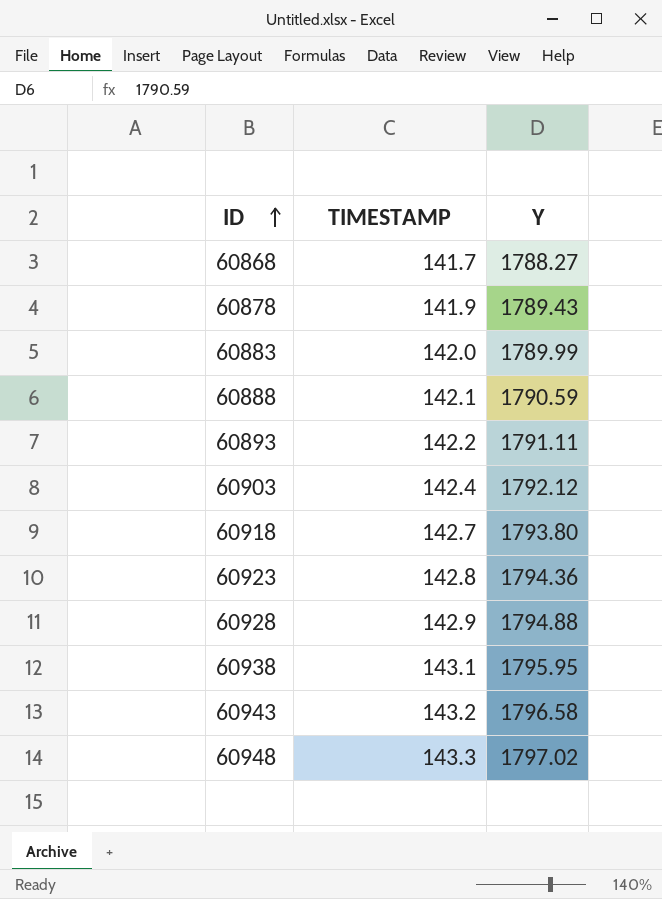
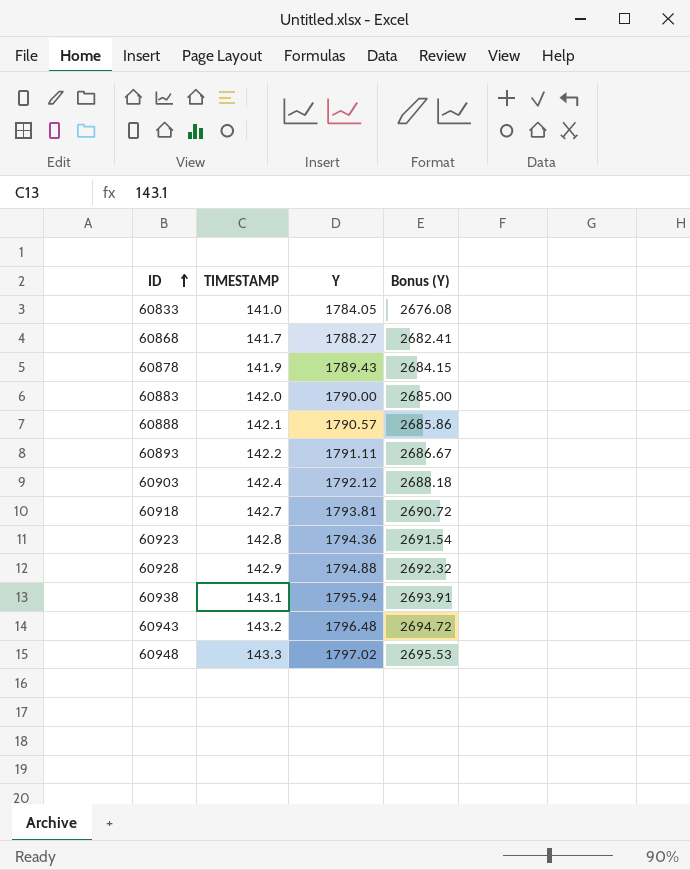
column Bonus (Y) | formula: none -> [Y] * 1.5
row 60833: none -> 141.0 | 1784.05 | 2676.08
60883 | Y: 1789.99 -> 1790.00
60888 | Y: 1790.59 -> 1790.57
60918 | Y: 1793.80 -> 1793.81
60938 | Y: 1795.95 -> 1795.94
60943 | Y: 1796.58 -> 1796.48

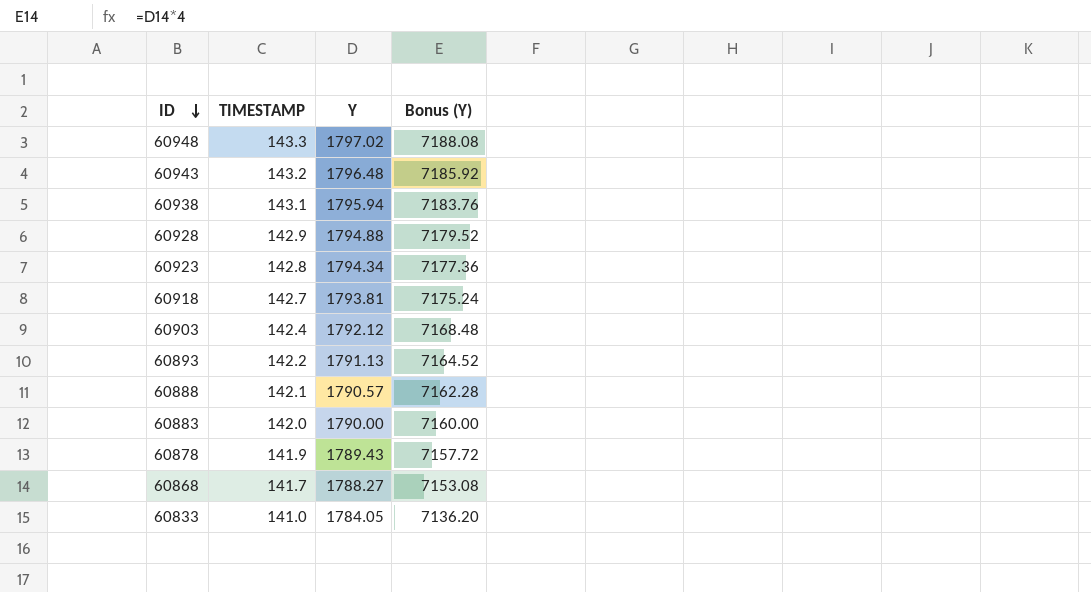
row order: ID ascending -> ID descending
column Bonus (Y) | formula: [Y] * 1.5 -> [Y] * 4
60923 | Y: 1794.36 -> 1794.34
60893 | Y: 1791.11 -> 1791.13

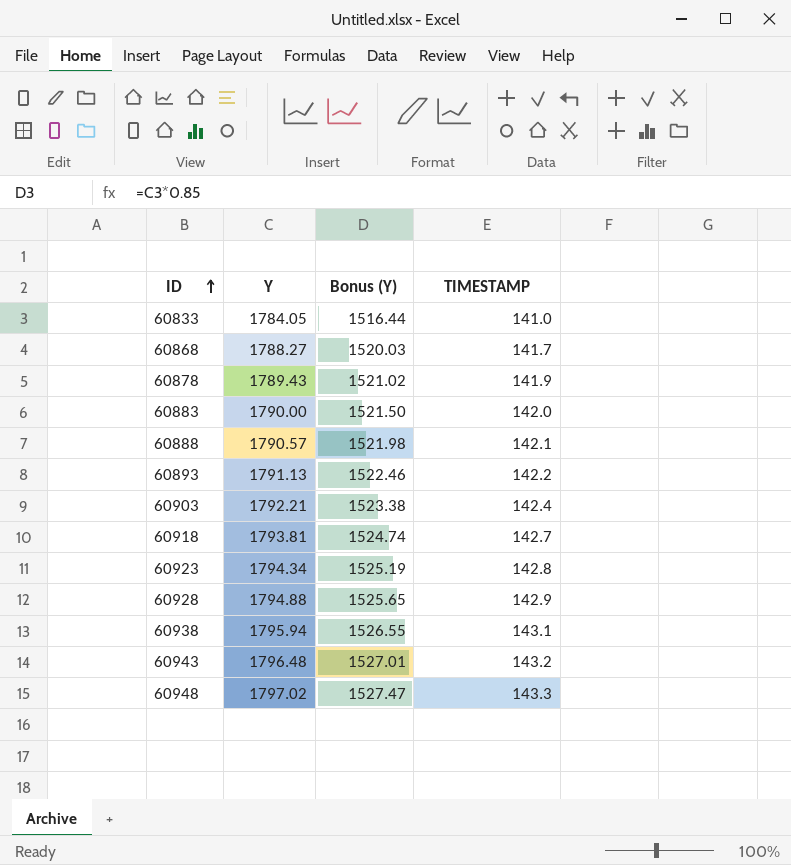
row order: ID descending -> ID ascending
column Bonus (Y) | formula: [Y] * 4 -> [Y] * 0.85
column TIMESTAMP | position: 2 -> 4
60903 | Y: 1792.12 -> 1792.21

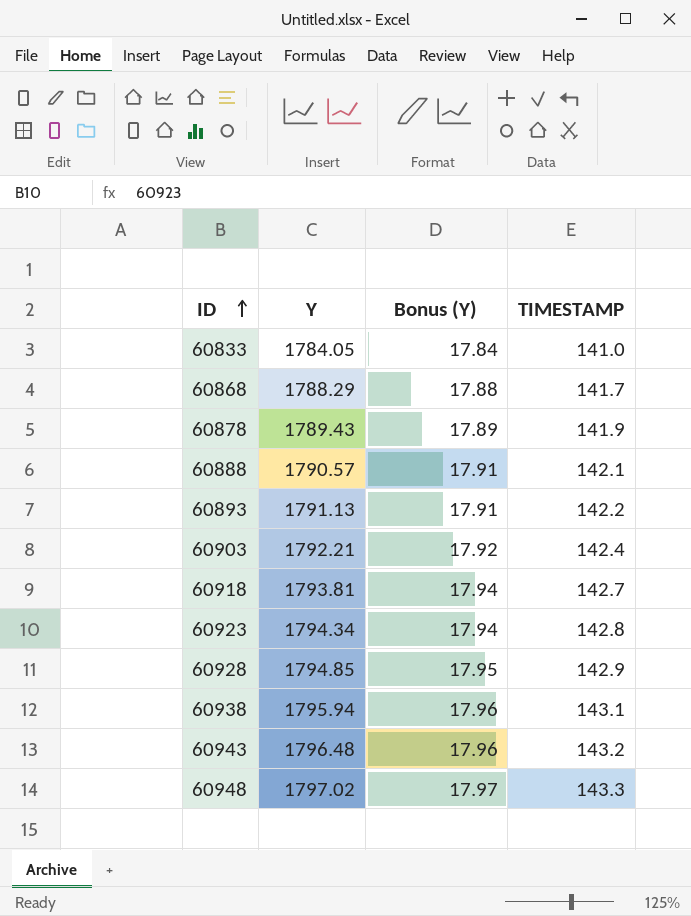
column Bonus (Y) | formula: [Y] * 0.85 -> [Y] * 0.01
row 60883: 1790.00 | 1521.50 | 142.0 -> none
60868 | Y: 1788.27 -> 1788.29
60928 | Y: 1794.88 -> 1794.85

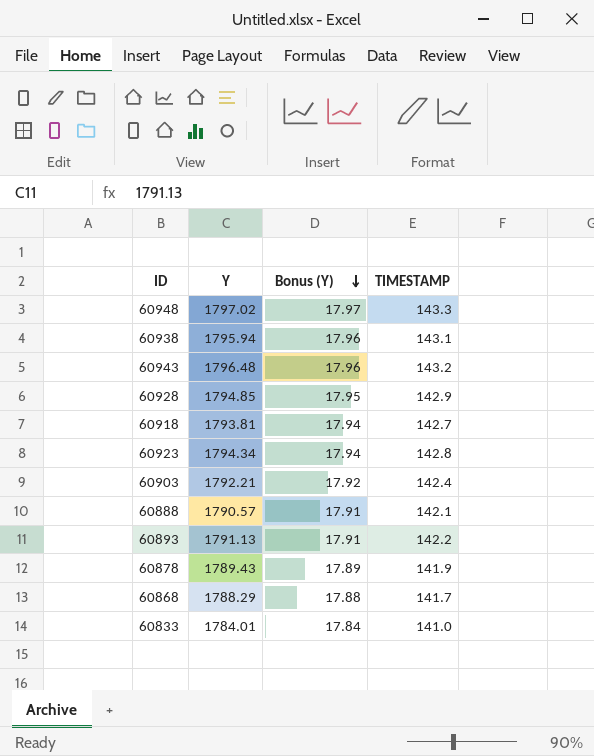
row order: ID ascending -> Bonus (Y) descending
60833 | Y: 1784.05 -> 1784.01

